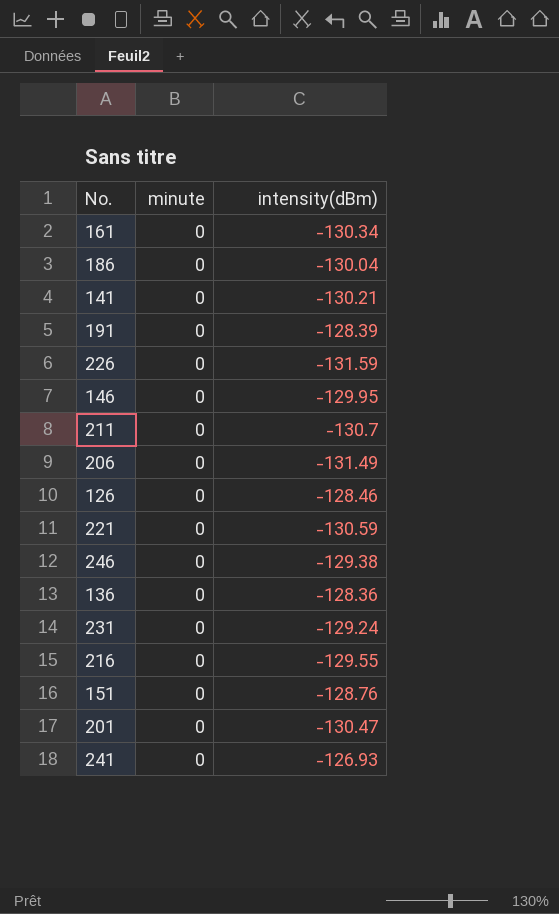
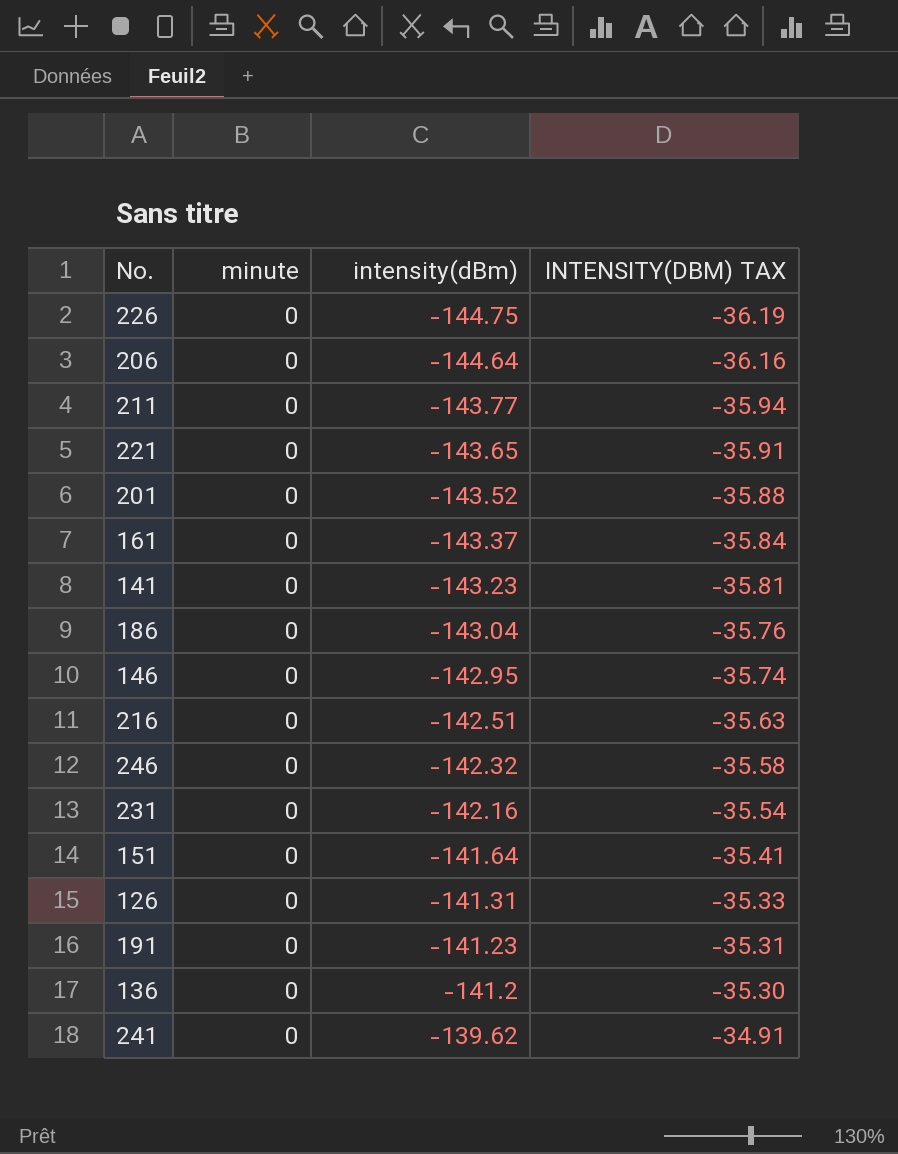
row order: none -> intensity(dBm) ascending
column INTENSITY(DBM) TAX | formula: none -> [intensity(dBm)] * 0.25
226 | intensity(dBm): -131.59 -> -144.75
206 | intensity(dBm): -131.49 -> -144.64
211 | intensity(dBm): -130.7 -> -143.77
221 | intensity(dBm): -130.59 -> -143.65
201 | intensity(dBm): -130.47 -> -143.52
161 | intensity(dBm): -130.34 -> -143.37
141 | intensity(dBm): -130.21 -> -143.23
186 | intensity(dBm): -130.04 -> -143.04
146 | intensity(dBm): -129.95 -> -142.95
216 | intensity(dBm): -129.55 -> -142.51
246 | intensity(dBm): -129.38 -> -142.32
231 | intensity(dBm): -129.24 -> -142.16
151 | intensity(dBm): -128.76 -> -141.64
126 | intensity(dBm): -128.46 -> -141.31
191 | intensity(dBm): -128.39 -> -141.23
136 | intensity(dBm): -128.36 -> -141.2
241 | intensity(dBm): -126.93 -> -139.62

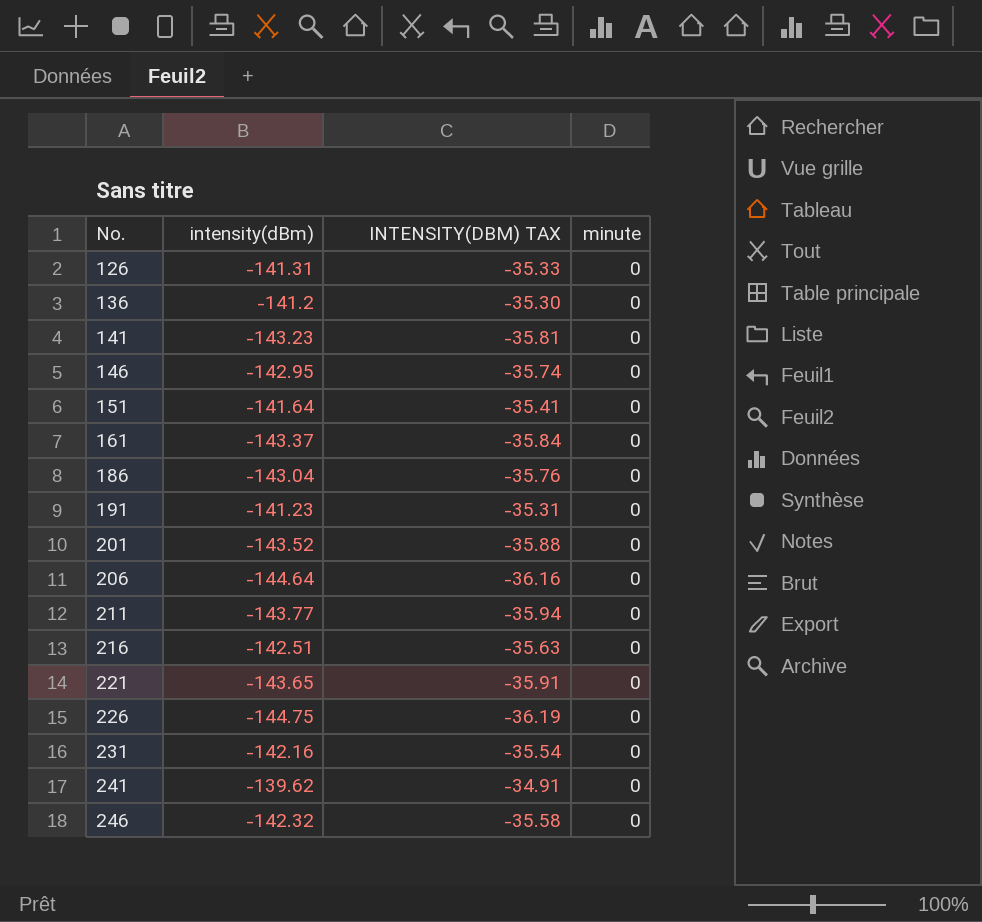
row order: intensity(dBm) ascending -> No. ascending
column minute | position: 2 -> 4

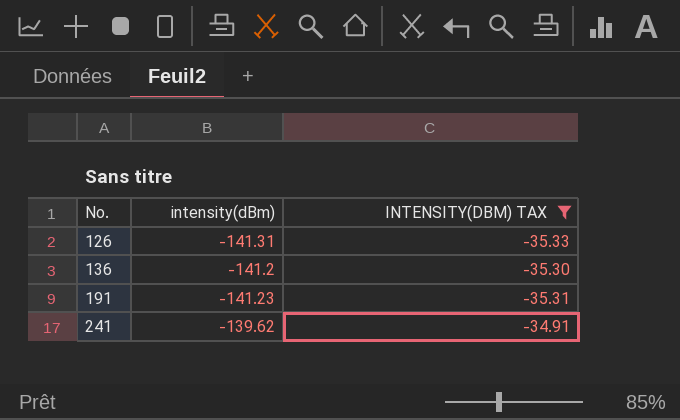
filter: none -> INTENSITY(DBM) TAX >= -35.33
column minute | position: 4 -> none

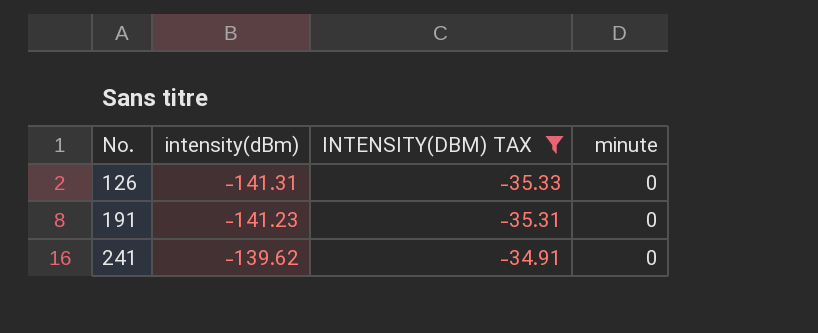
column minute | position: none -> 4
row 136: -141.2 | -35.30 -> none

